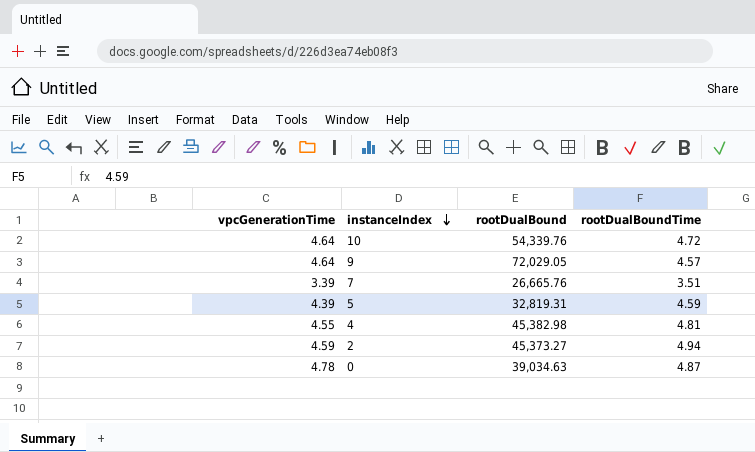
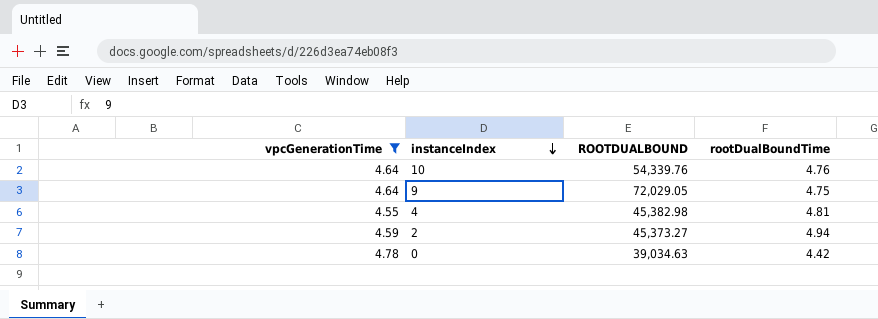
filter: none -> vpcGenerationTime >= 4.55
column name: rootDualBound -> ROOTDUALBOUND
10 | rootDualBoundTime: 4.72 -> 4.76
9 | rootDualBoundTime: 4.57 -> 4.75
0 | rootDualBoundTime: 4.87 -> 4.42

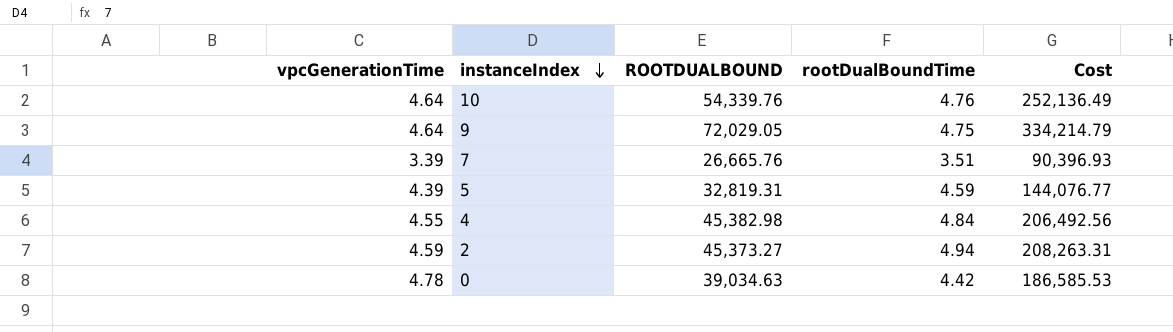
filter: vpcGenerationTime >= 4.55 -> none
column Cost | formula: none -> [vpcGenerationTime] * [ROOTDUALBOUND]
4 | rootDualBoundTime: 4.81 -> 4.84

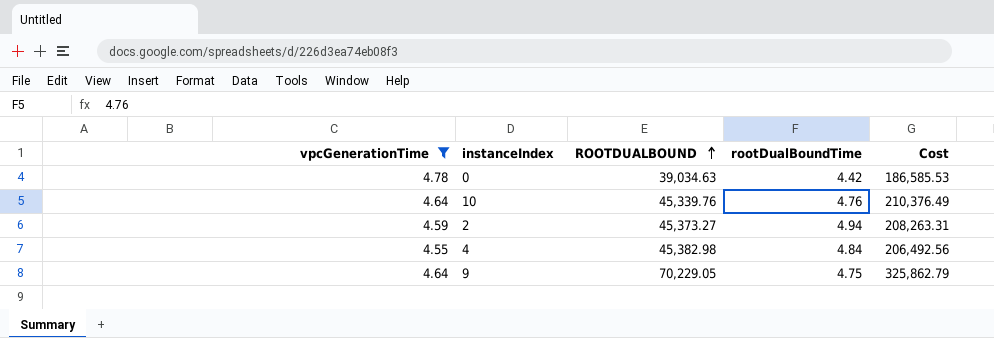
filter: none -> vpcGenerationTime >= 4.55
row order: instanceIndex descending -> ROOTDUALBOUND ascending
10 | ROOTDUALBOUND: 54,339.76 -> 45,339.76
10 | Cost: 252,136.49 -> 210,376.49
9 | ROOTDUALBOUND: 72,029.05 -> 70,229.05
9 | Cost: 334,214.79 -> 325,862.79

